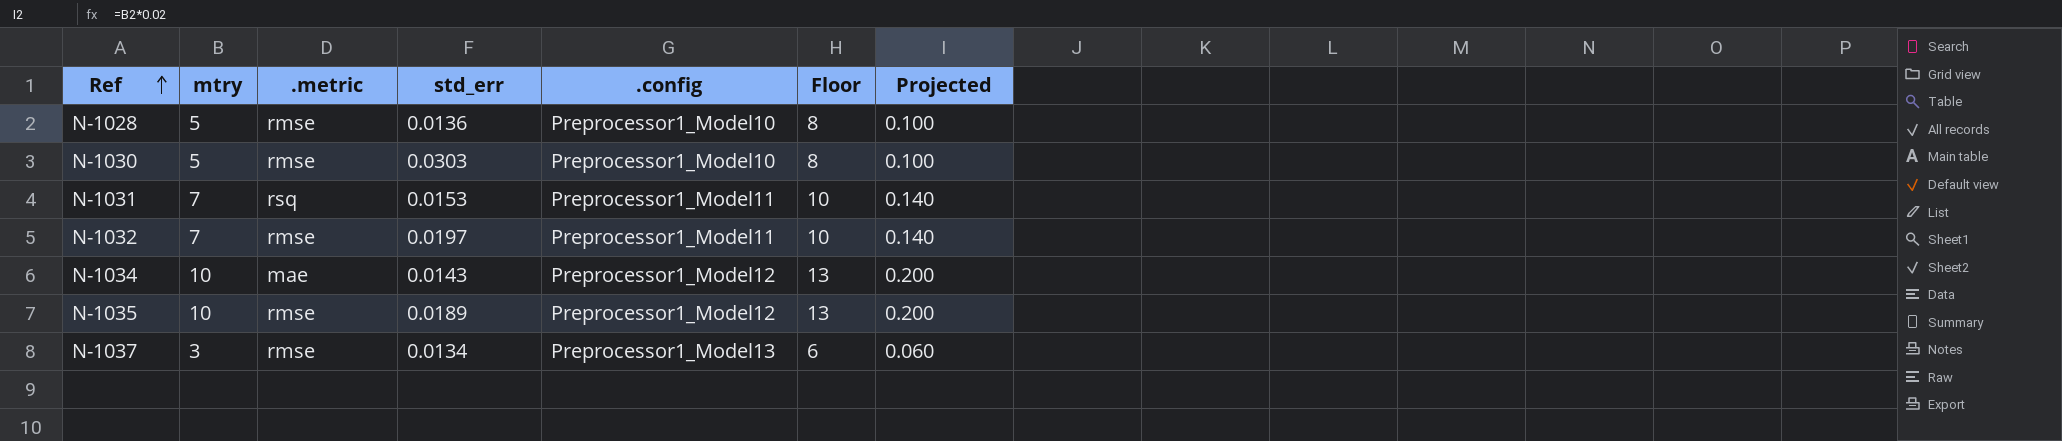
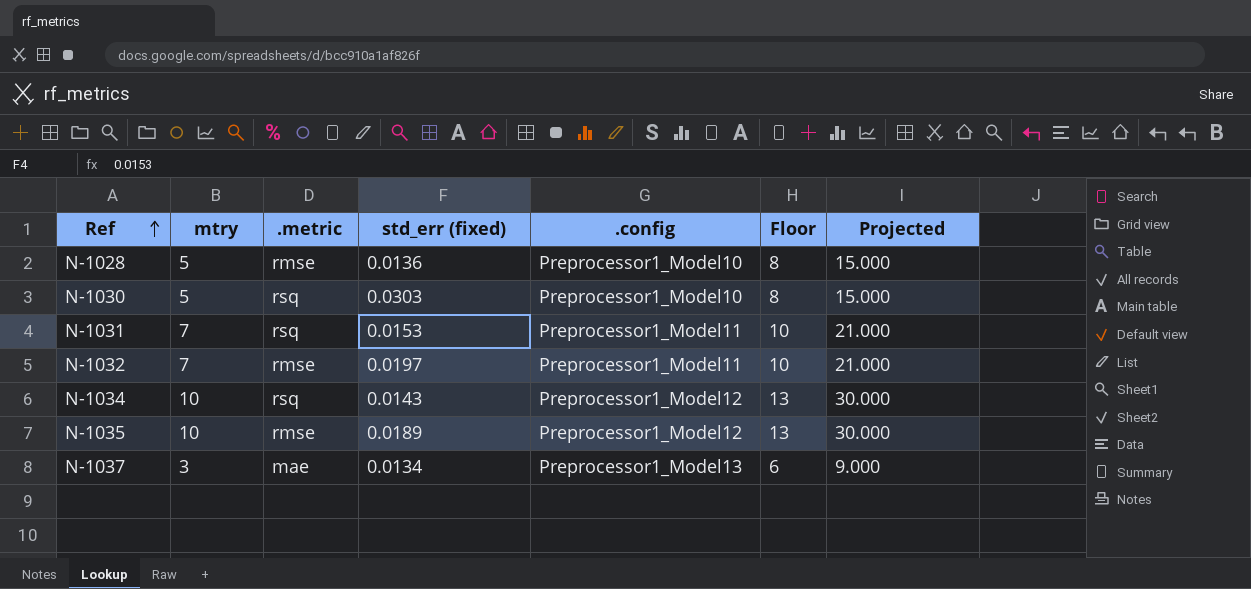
column name: std_err -> std_err (fixed)
column Projected | formula: [mtry] * 0.02 -> [mtry] * 3
N-1030 | .metric: rmse -> rsq
N-1034 | .metric: mae -> rsq
N-1037 | .metric: rmse -> mae

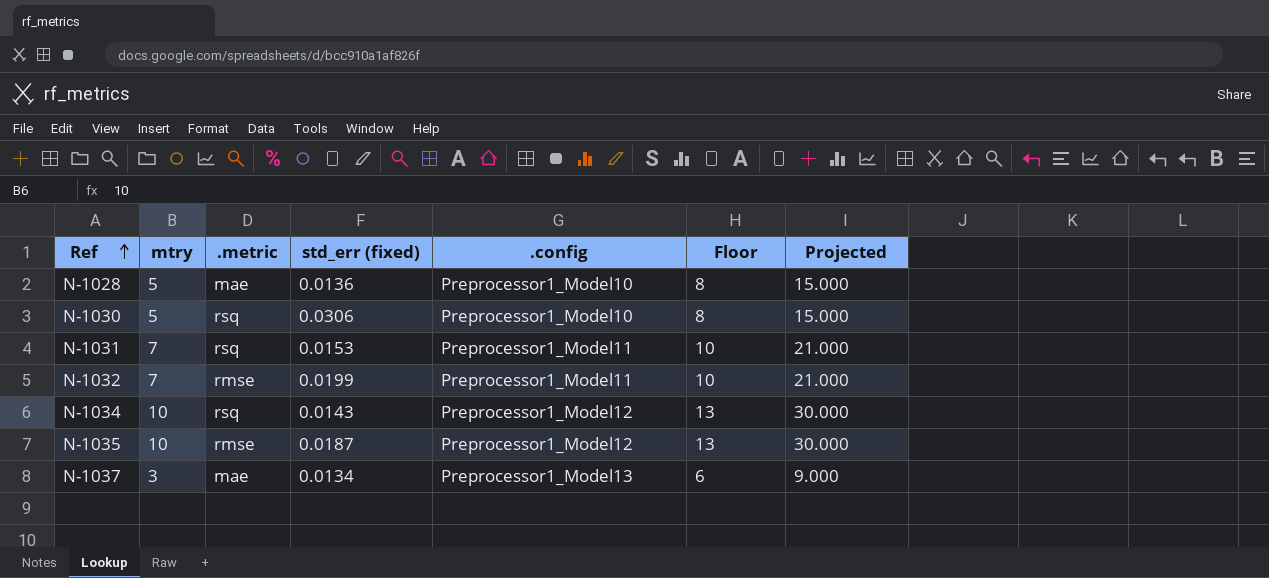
N-1028 | .metric: rmse -> mae
N-1030 | std_err (fixed): 0.0303 -> 0.0306
N-1032 | std_err (fixed): 0.0197 -> 0.0199
N-1035 | std_err (fixed): 0.0189 -> 0.0187

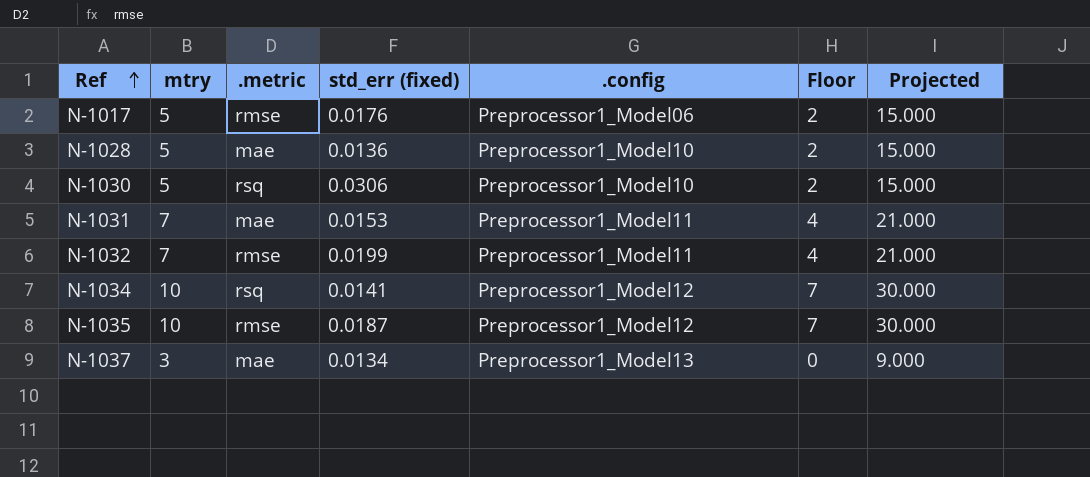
column Floor | formula: [mtry] + 3 -> [mtry] - 3
row N-1017: none -> 5 | rmse | 0.0176 | Preprocessor1_Model06 | 2 | 15.000
N-1031 | .metric: rsq -> mae
N-1034 | std_err (fixed): 0.0143 -> 0.0141

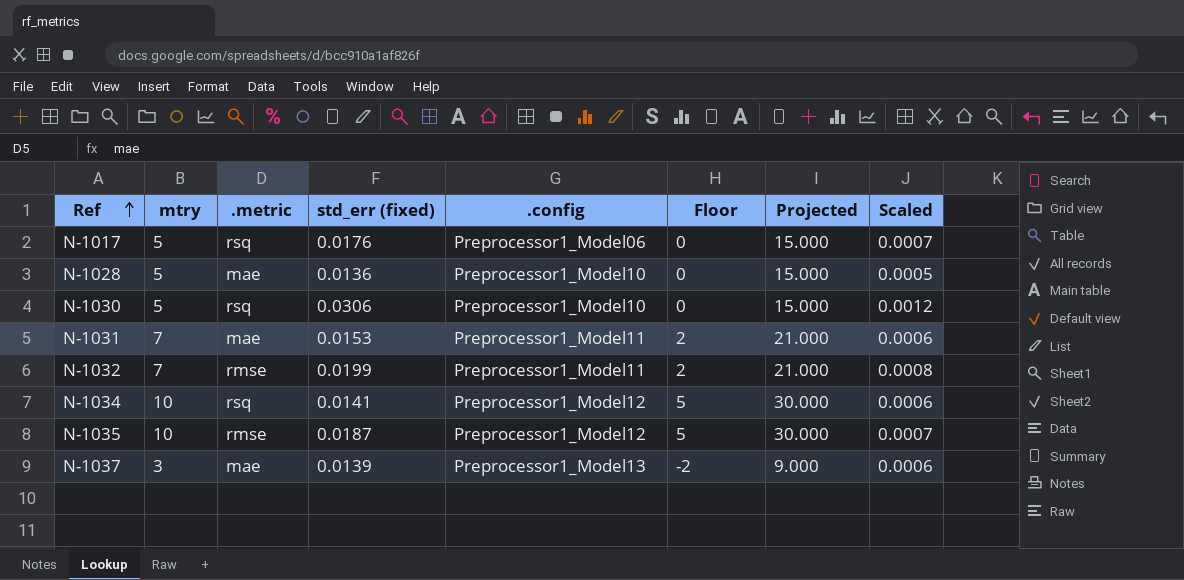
column Floor | formula: [mtry] - 3 -> [mtry] - 5
column Scaled | formula: none -> [std_err (fixed)] * 0.04
N-1017 | .metric: rmse -> rsq
N-1037 | std_err (fixed): 0.0134 -> 0.0139

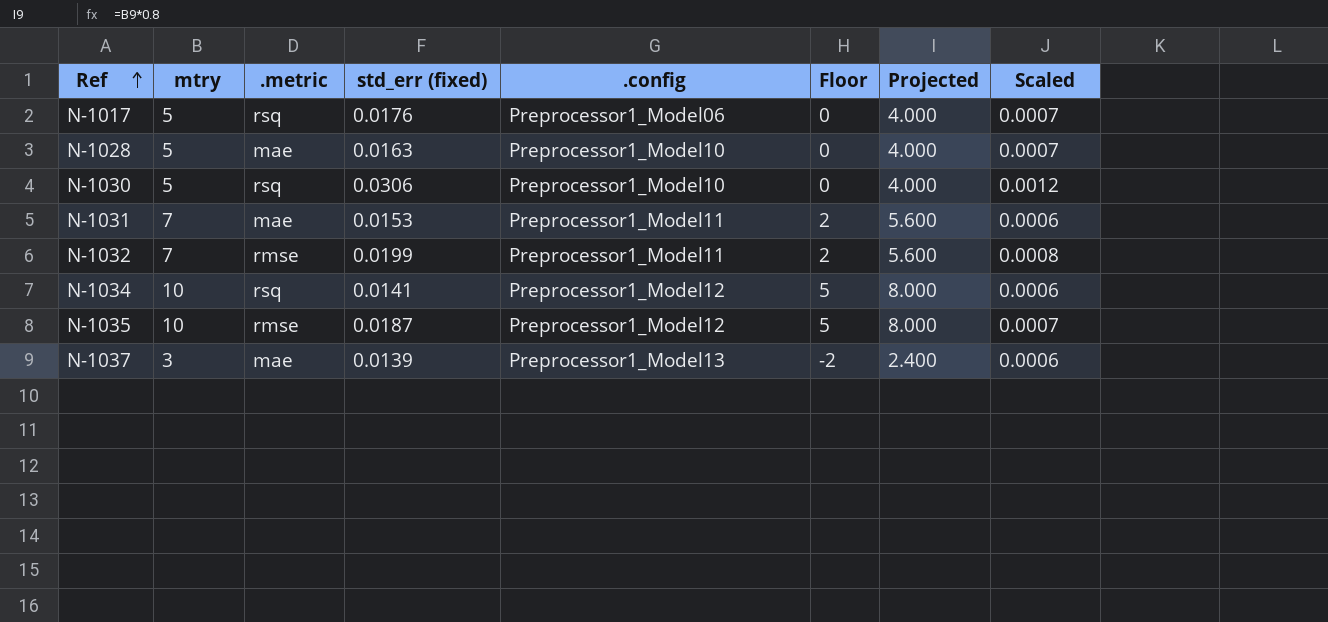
column Projected | formula: [mtry] * 3 -> [mtry] * 0.8
N-1028 | std_err (fixed): 0.0136 -> 0.0163
N-1028 | Scaled: 0.0005 -> 0.0007

